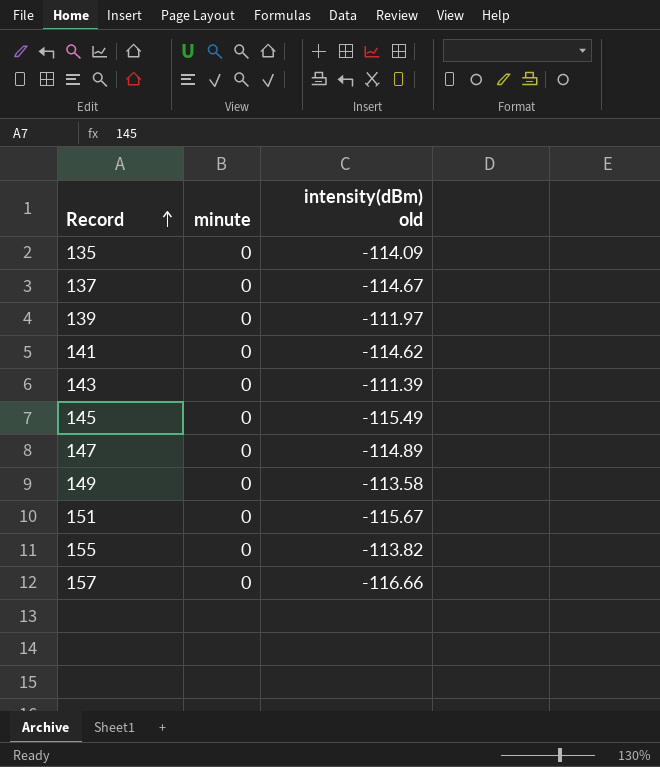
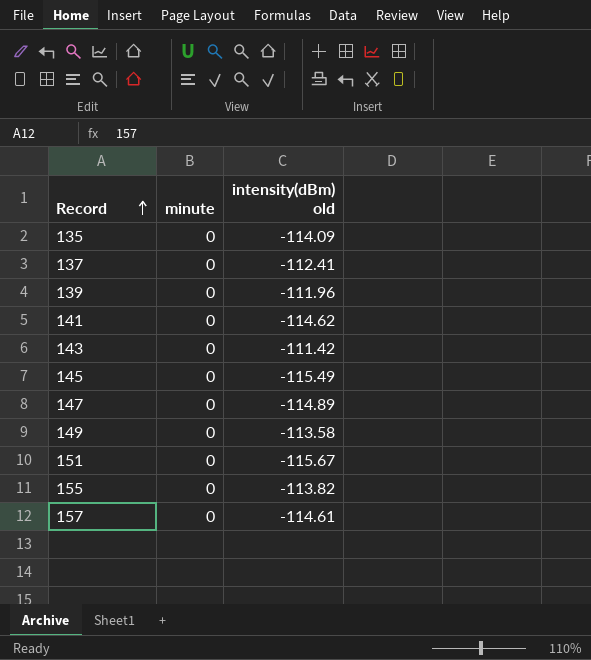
137 | intensity(dBm) old: -114.67 -> -112.41
139 | intensity(dBm) old: -111.97 -> -111.96
143 | intensity(dBm) old: -111.39 -> -111.42
157 | intensity(dBm) old: -116.66 -> -114.61

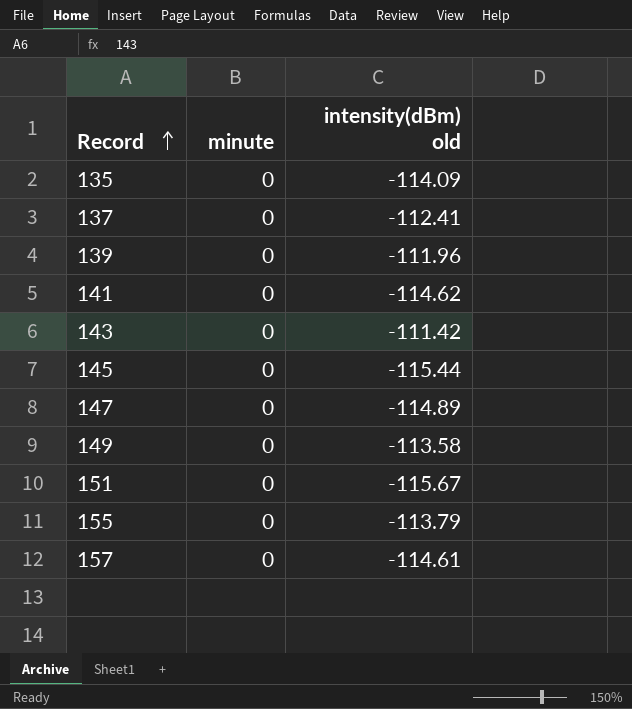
145 | intensity(dBm) old: -115.49 -> -115.44
155 | intensity(dBm) old: -113.82 -> -113.79

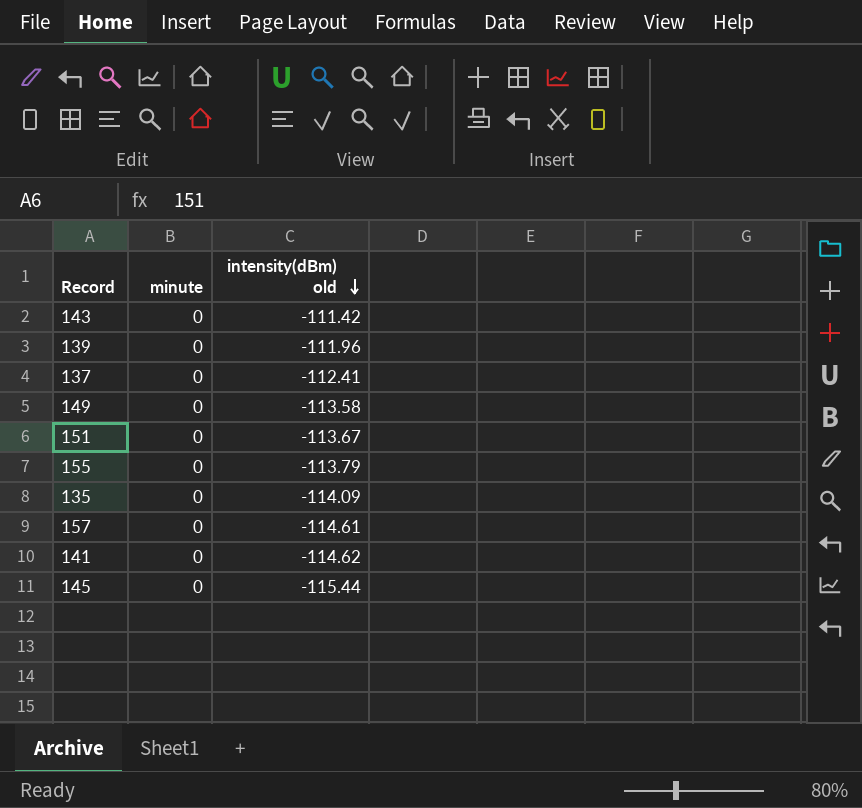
row order: Record ascending -> intensity(dBm) old descending
row 147: 0 | -114.89 -> none
151 | intensity(dBm) old: -115.67 -> -113.67

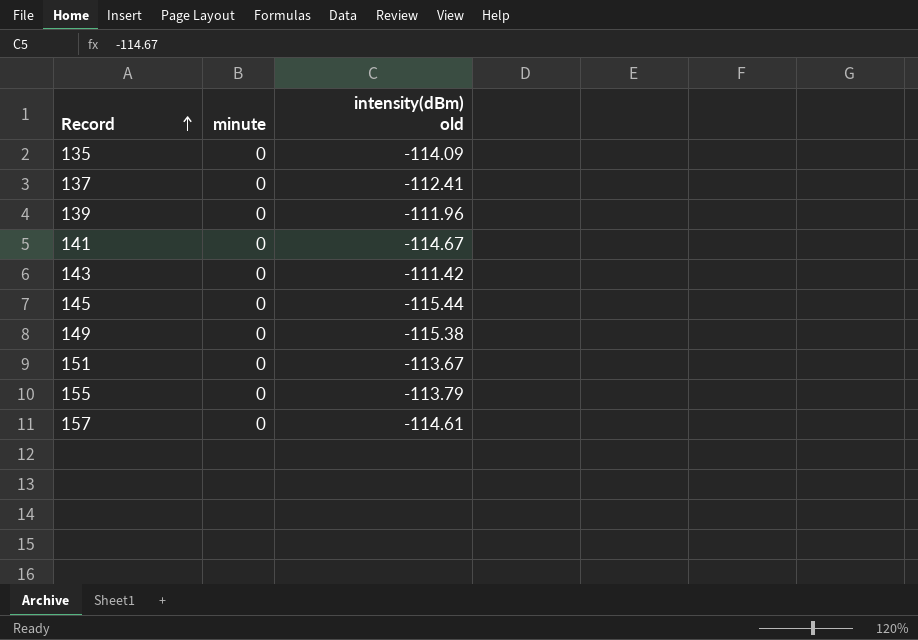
row order: intensity(dBm) old descending -> Record ascending
141 | intensity(dBm) old: -114.62 -> -114.67
149 | intensity(dBm) old: -113.58 -> -115.38

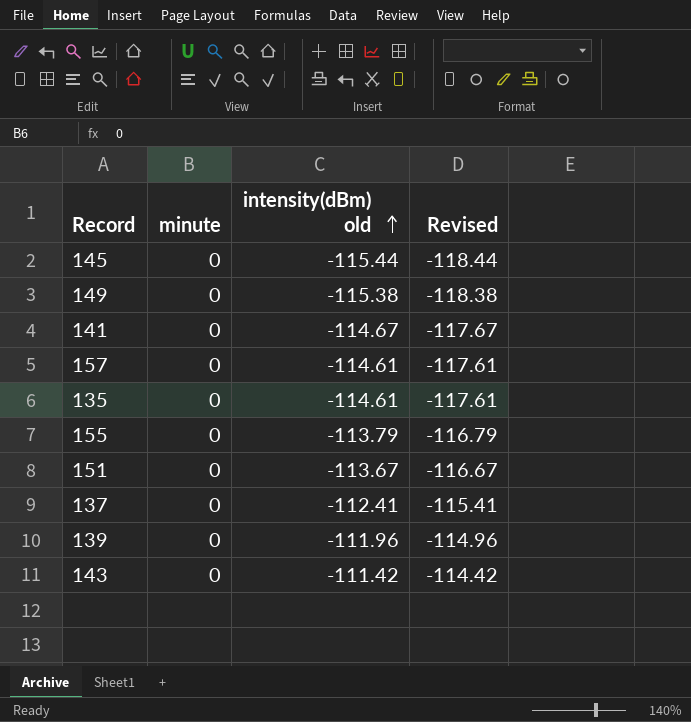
row order: Record ascending -> intensity(dBm) old ascending
column Revised | formula: none -> [intensity(dBm) old] - 3
135 | intensity(dBm) old: -114.09 -> -114.61

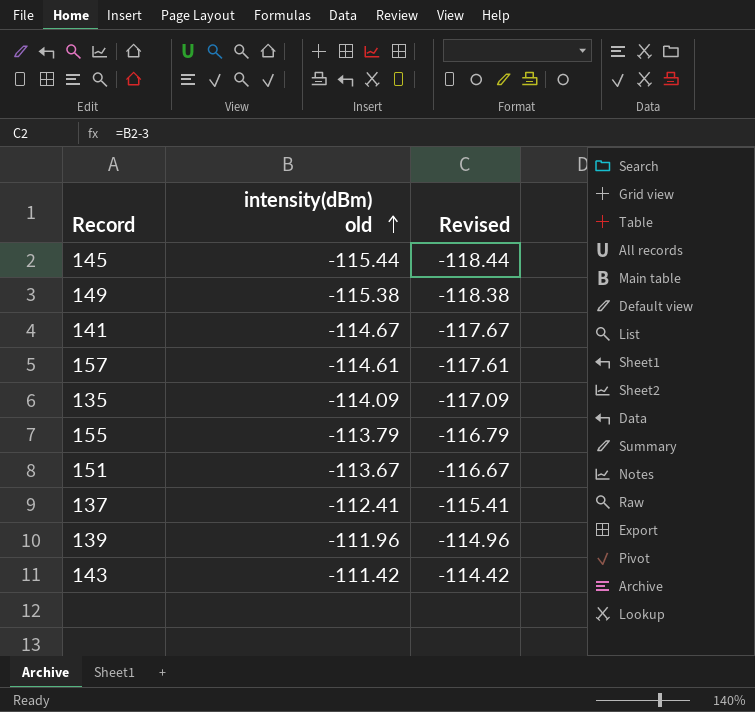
column minute | position: 2 -> none
135 | intensity(dBm) old: -114.61 -> -114.09
135 | Revised: -117.61 -> -117.09

